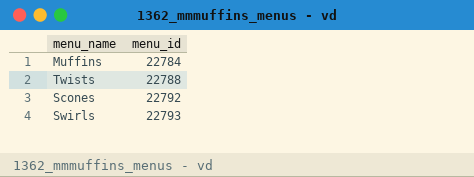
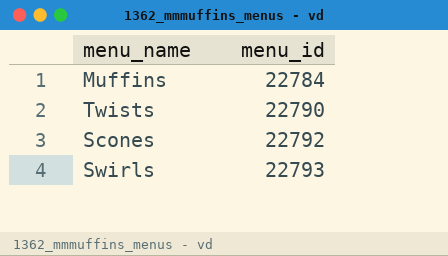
Twists | menu_id: 22788 -> 22790

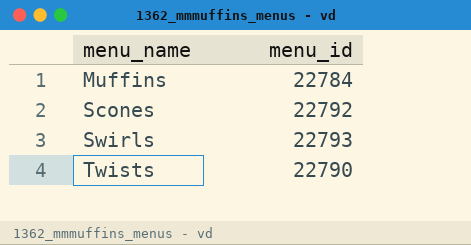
row order: menu_id ascending -> menu_name ascending

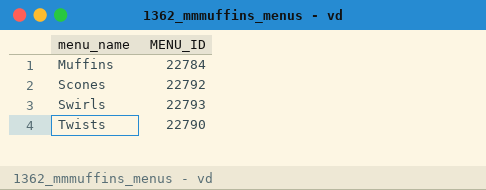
column name: menu_id -> MENU_ID

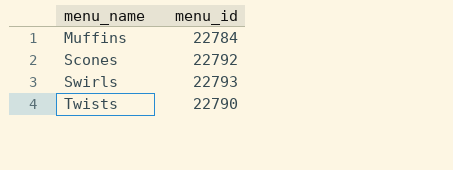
column name: MENU_ID -> menu_id

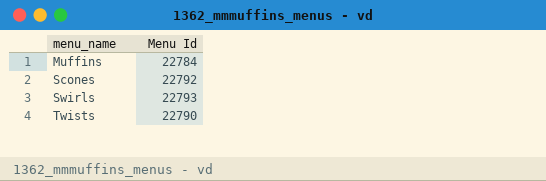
column name: menu_id -> Menu Id

